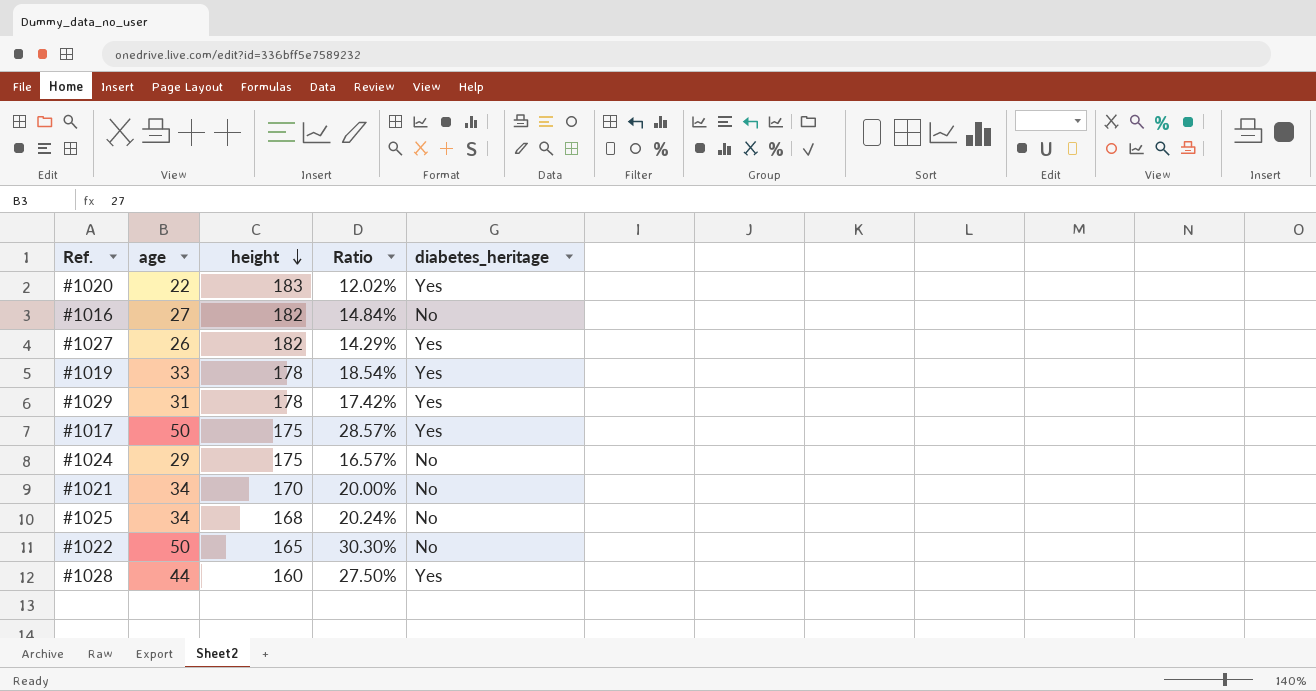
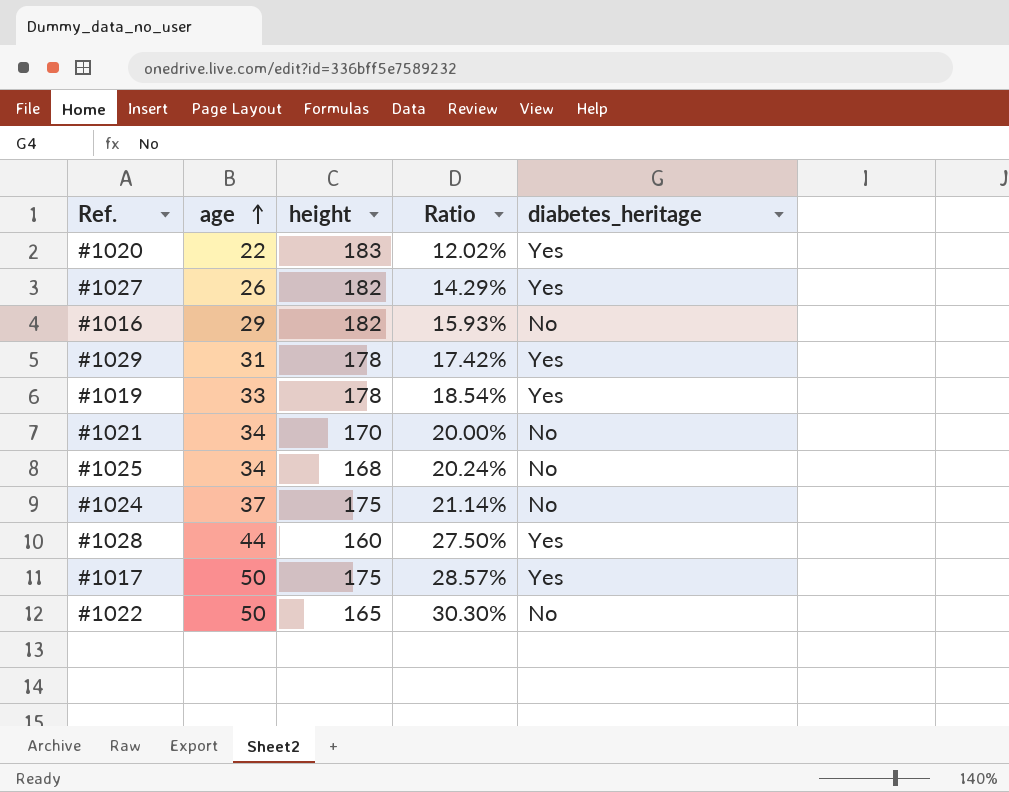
row order: height descending -> age ascending
#1016 | age: 27 -> 29
#1016 | Ratio: 14.84% -> 15.93%
#1024 | age: 29 -> 37
#1024 | Ratio: 16.57% -> 21.14%

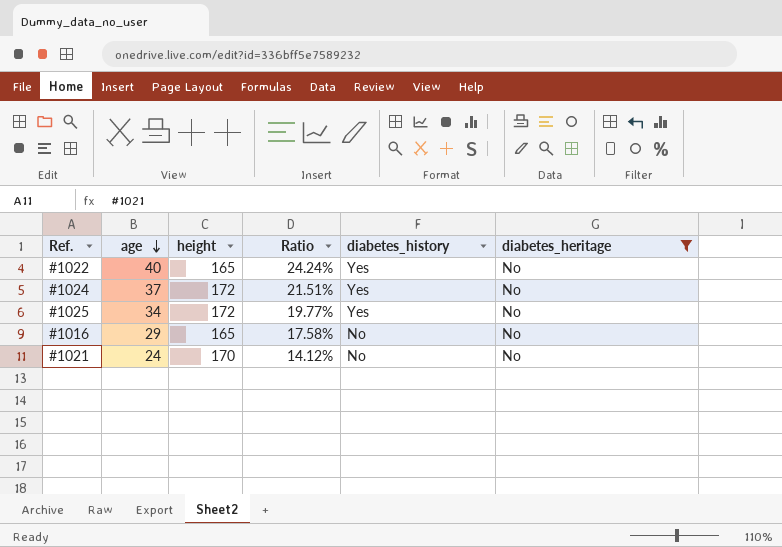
filter: none -> diabetes_heritage = No
row order: age ascending -> age descending
column diabetes_history | position: none -> 5
#1022 | age: 50 -> 40
#1022 | Ratio: 30.30% -> 24.24%
#1024 | height: 175 -> 172
#1024 | Ratio: 21.14% -> 21.51%
#1025 | height: 168 -> 172
#1025 | Ratio: 20.24% -> 19.77%
#1016 | height: 182 -> 165
#1016 | Ratio: 15.93% -> 17.58%
#1021 | age: 34 -> 24
#1021 | Ratio: 20.00% -> 14.12%

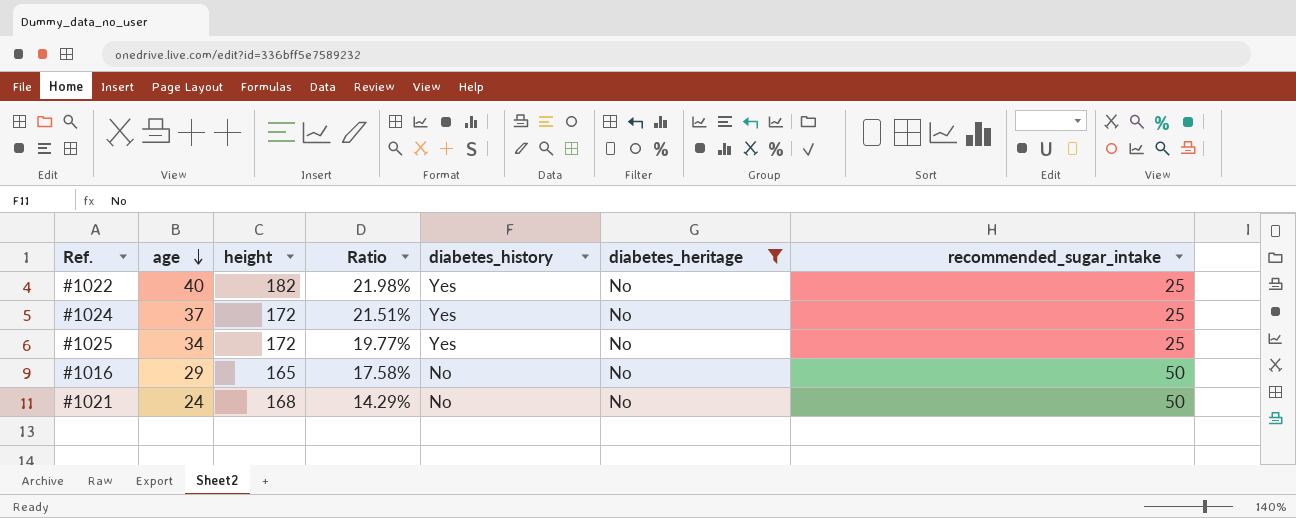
column recommended_sugar_intake | position: none -> 7
#1022 | height: 165 -> 182
#1022 | Ratio: 24.24% -> 21.98%
#1021 | height: 170 -> 168
#1021 | Ratio: 14.12% -> 14.29%

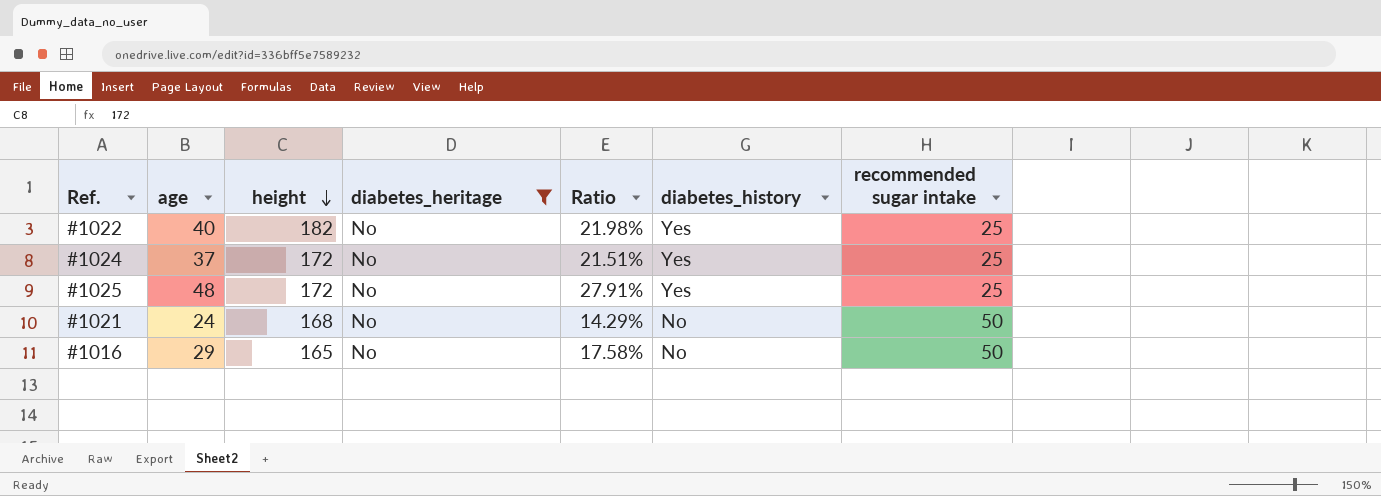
row order: age descending -> height descending
column diabetes_heritage | position: 6 -> 4
column name: recommended_sugar_intake -> recommended sugar intake
#1025 | age: 34 -> 48
#1025 | Ratio: 19.77% -> 27.91%

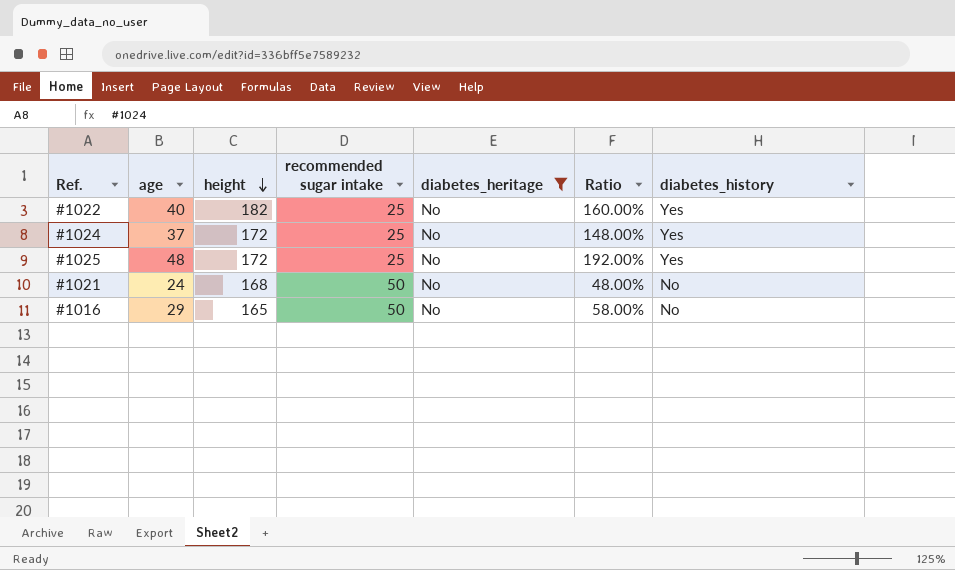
column recommended sugar intake | position: 7 -> 4
column Ratio | formula: [age] / [height] -> [age] / [recommended sugar intake]

